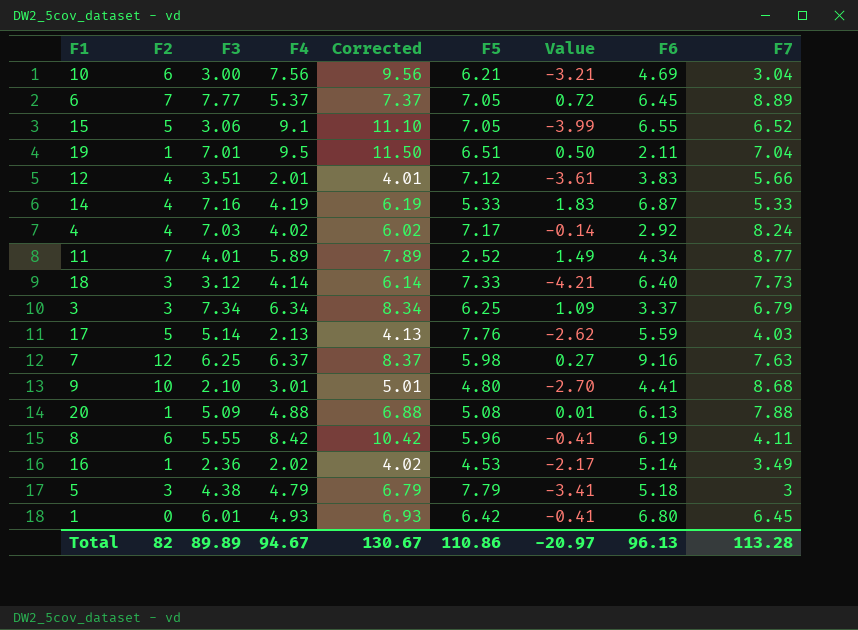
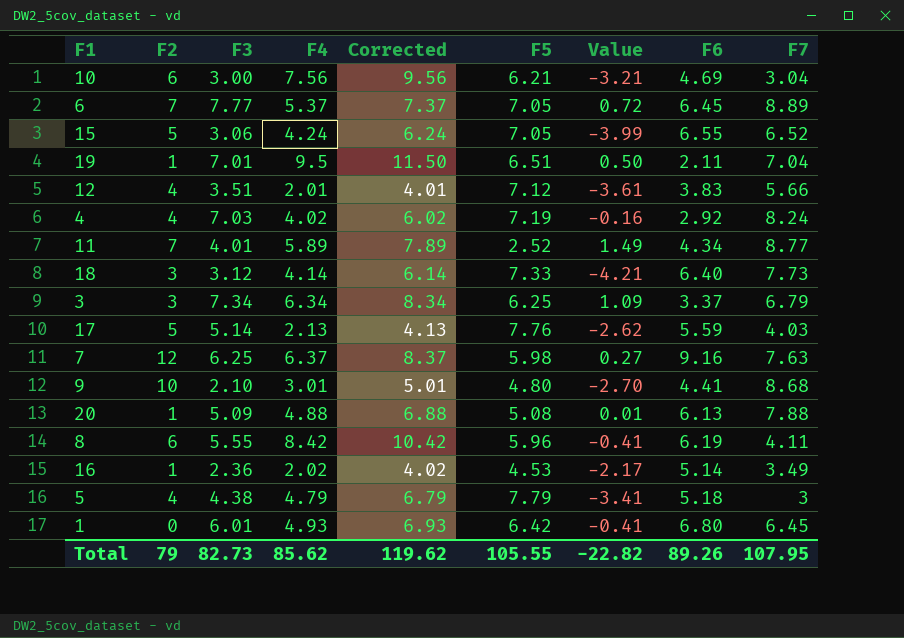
row 14: 4 | 7.16 | 4.19 | 6.19 | 5.33 | 1.83 | 6.87 | 5.33 -> none
15 | F4: 9.1 -> 4.24
15 | Corrected: 11.10 -> 6.24
4 | F5: 7.17 -> 7.19
4 | Value: -0.14 -> -0.16
5 | F2: 3 -> 4
Total | F2: 82 -> 79
Total | F3: 89.89 -> 82.73
Total | F4: 94.67 -> 85.62
Total | Corrected: 130.67 -> 119.62
Total | F5: 110.86 -> 105.55
Total | Value: -20.97 -> -22.82
Total | F6: 96.13 -> 89.26
Total | F7: 113.28 -> 107.95

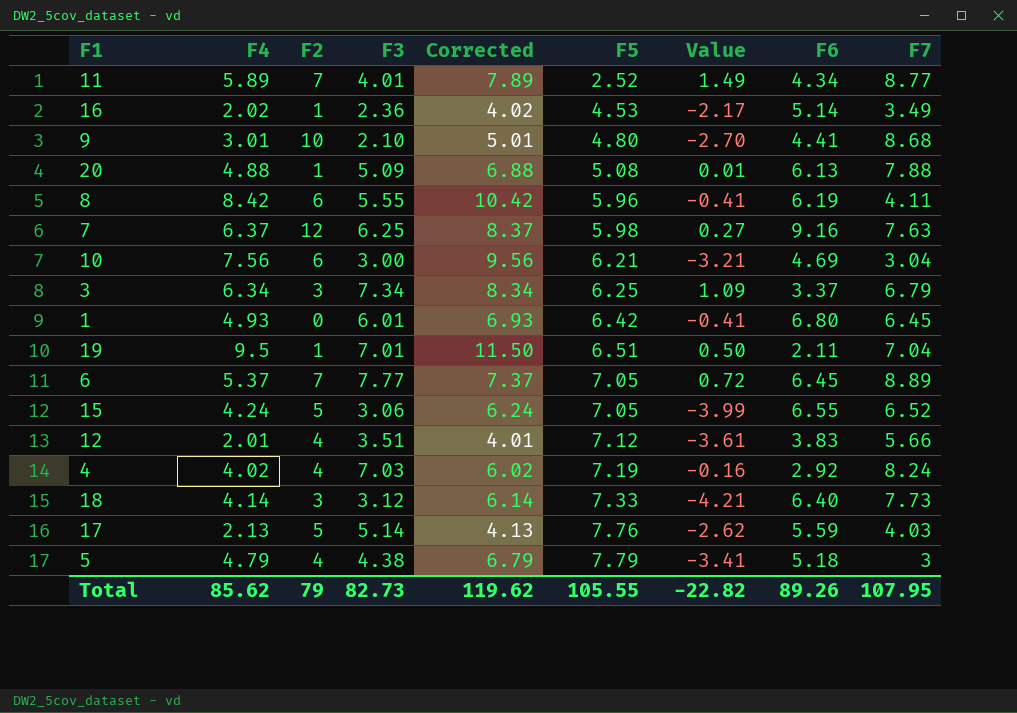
row order: none -> F5 ascending
column F4 | position: 4 -> 2

